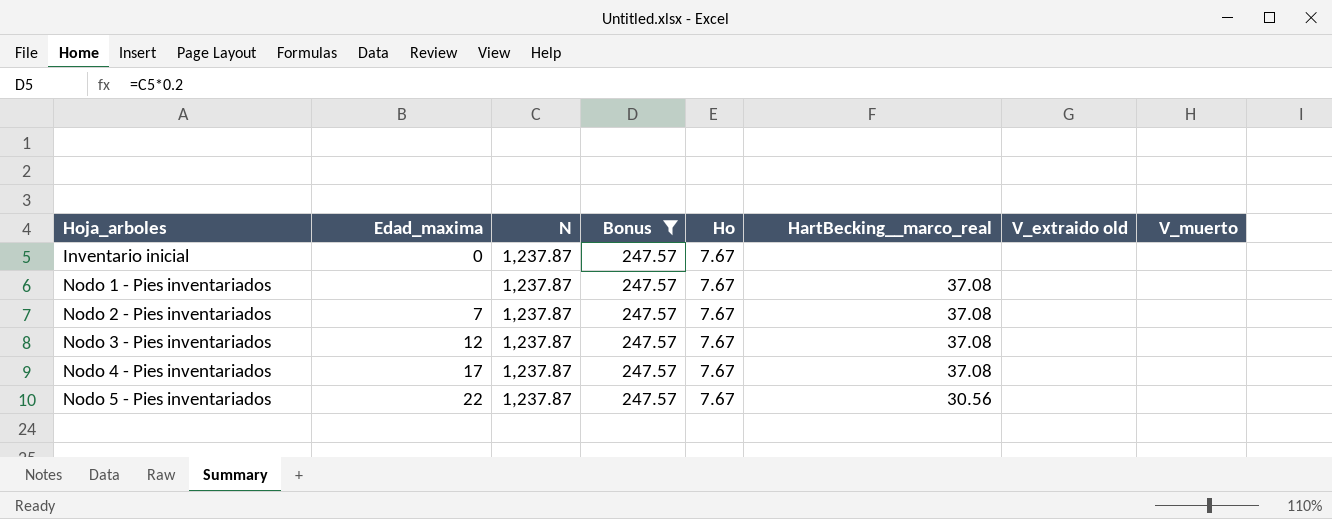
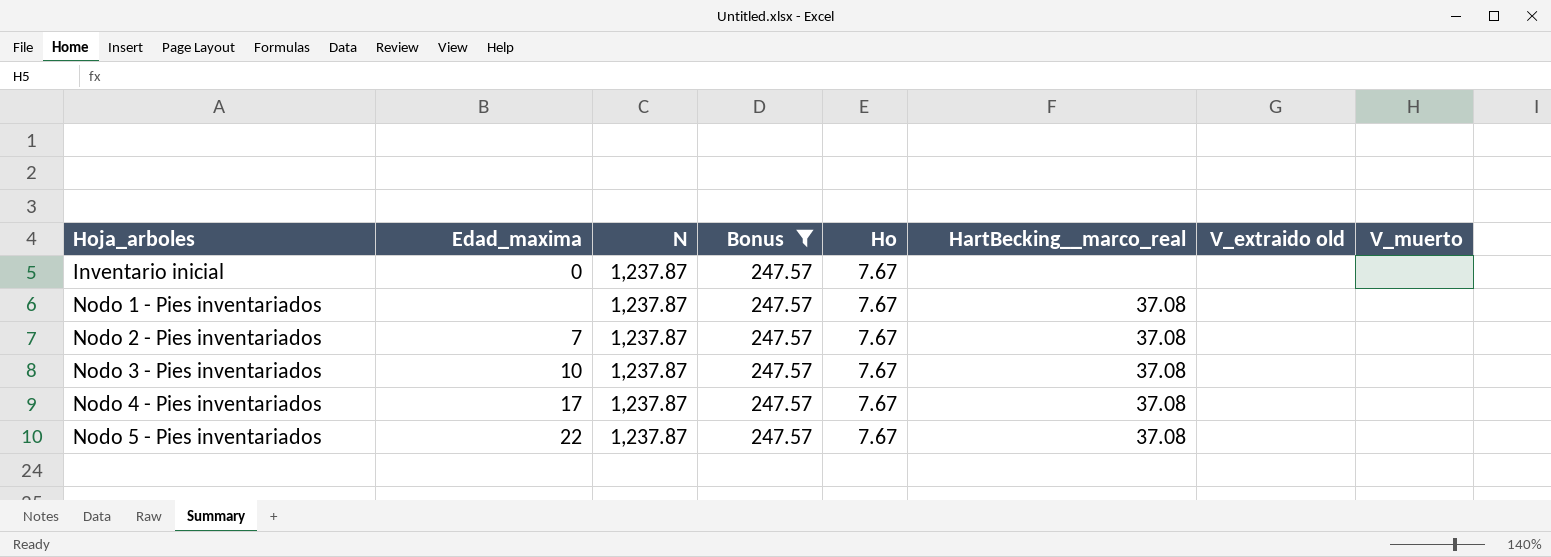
Nodo 3 - Pies inventariados | Edad_maxima: 12 -> 10
Nodo 5 - Pies inventariados | HartBecking__marco_real: 30.56 -> 37.08

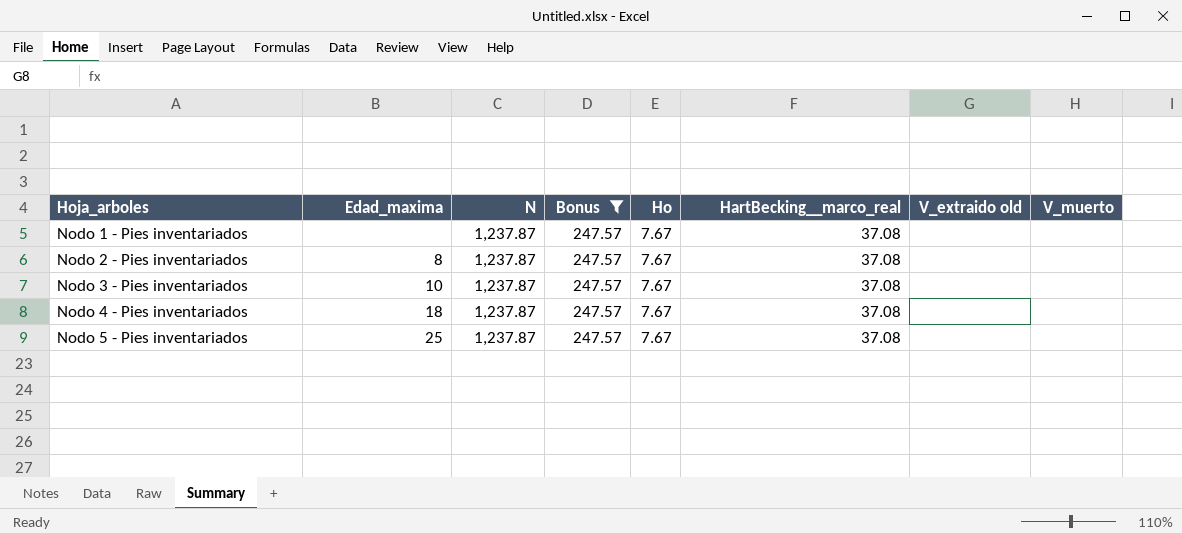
row Inventario inicial: 0 | 1,237.87 | 247.57 | 7.67 | none | none | none -> none
Nodo 2 - Pies inventariados | Edad_maxima: 7 -> 8
Nodo 4 - Pies inventariados | Edad_maxima: 17 -> 18
Nodo 5 - Pies inventariados | Edad_maxima: 22 -> 25

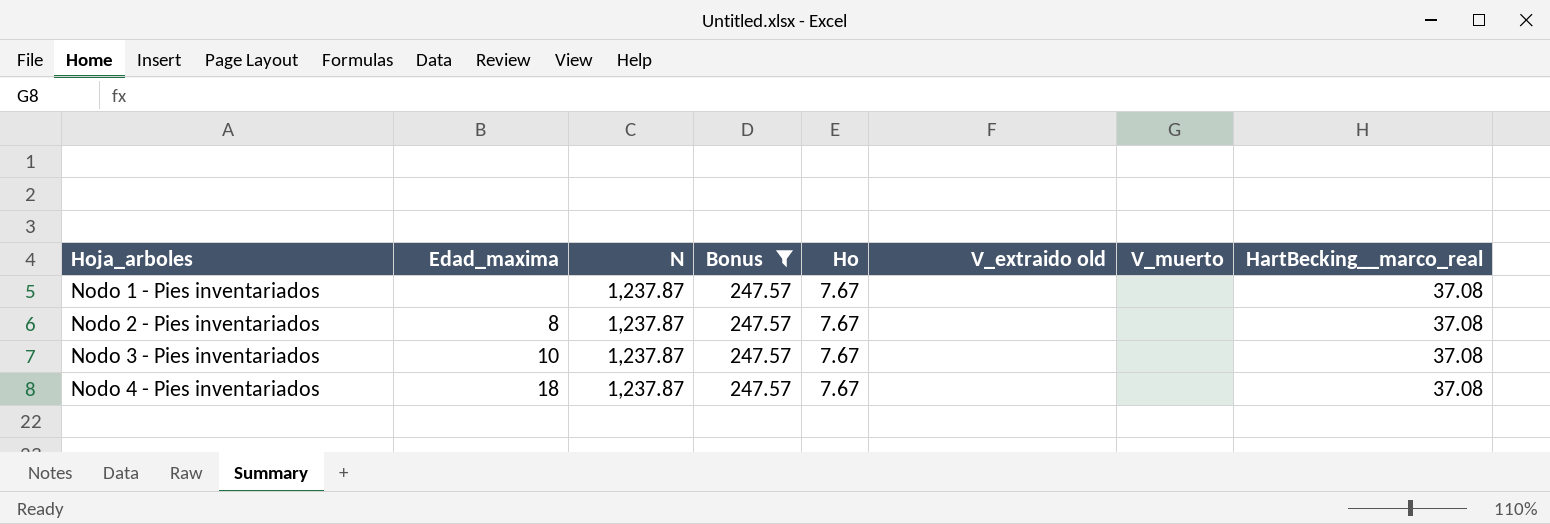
column HartBecking__marco_real | position: 6 -> 8
row Nodo 5 - Pies inventariados: 25 | 1,237.87 | 247.57 | 7.67 | 37.08 | none | none -> none

